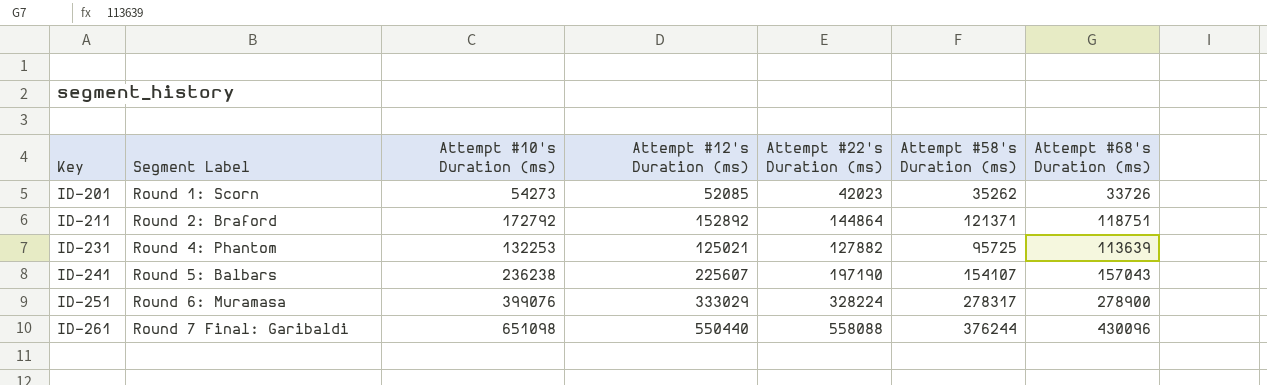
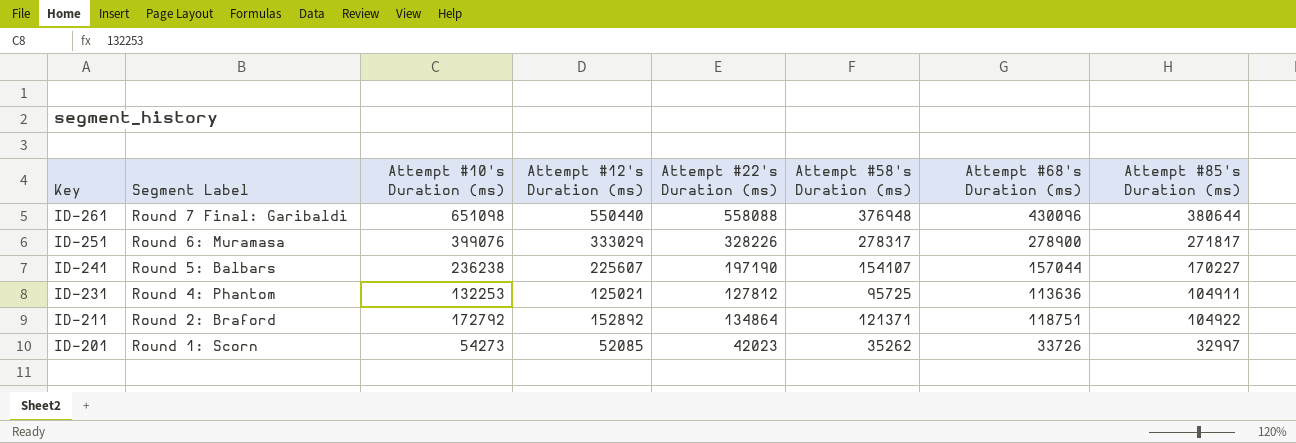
row order: Key ascending -> Key descending
column Attempt #85's Duration (ms) | position: none -> 8
ID-261 | Attempt #58's Duration (ms): 376244 -> 376948
ID-251 | Attempt #22's Duration (ms): 328224 -> 328226
ID-241 | Attempt #68's Duration (ms): 157043 -> 157044
ID-231 | Attempt #22's Duration (ms): 127882 -> 127812
ID-231 | Attempt #68's Duration (ms): 113639 -> 113636
ID-211 | Attempt #22's Duration (ms): 144864 -> 134864

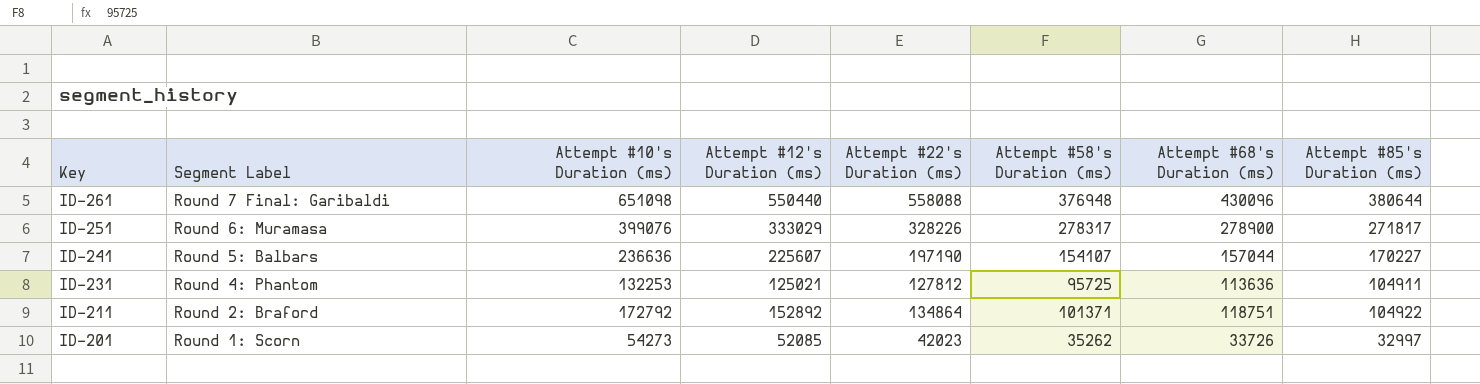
ID-241 | Attempt #10's Duration (ms): 236238 -> 236636
ID-211 | Attempt #58's Duration (ms): 121371 -> 101371

